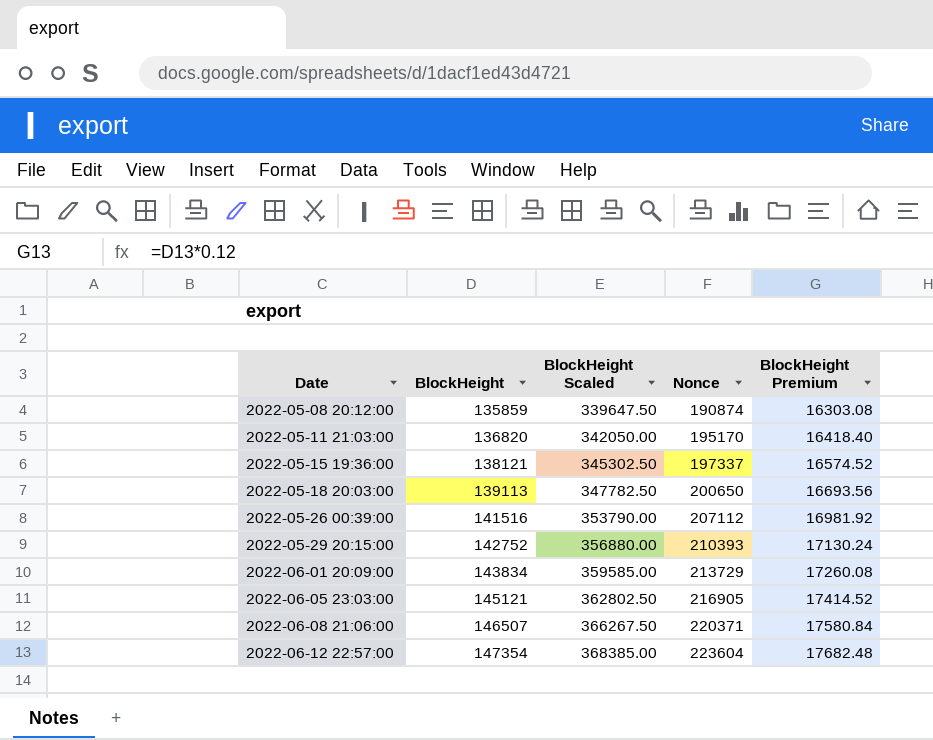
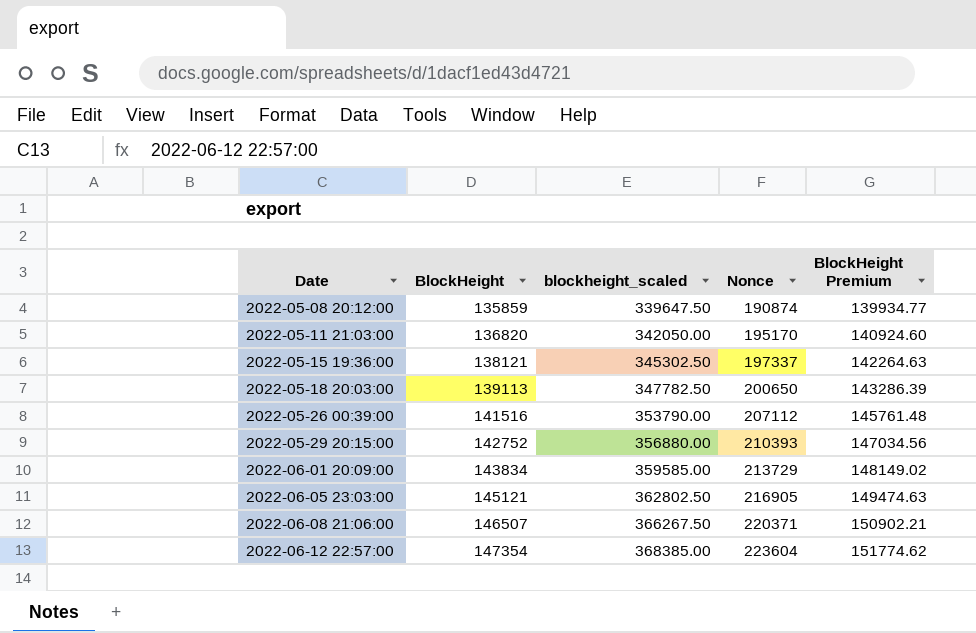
column name: BlockHeight Scaled -> blockheight_scaled
column BlockHeight Premium | formula: [BlockHeight] * 0.12 -> [BlockHeight] * 1.03

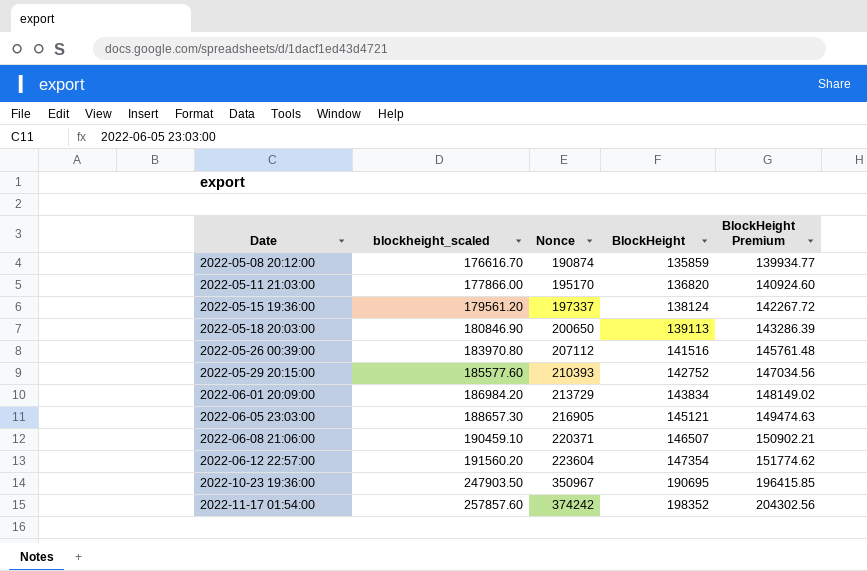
column blockheight_scaled | formula: [BlockHeight] * 2.5 -> [BlockHeight] * 1.3
column BlockHeight | position: 2 -> 4
2022-05-15 19:36:00 | BlockHeight: 138121 -> 138124
2022-05-15 19:36:00 | BlockHeight Premium: 142264.63 -> 142267.72
row 2022-10-23 19:36:00: none -> 247903.50 | 350967 | 190695 | 196415.85
row 2022-11-17 01:54:00: none -> 257857.60 | 374242 | 198352 | 204302.56

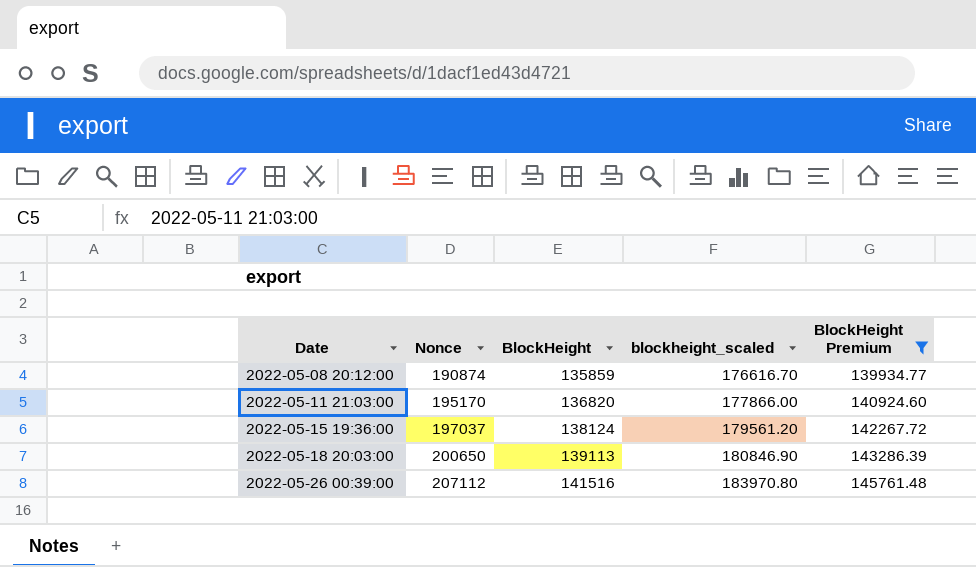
filter: none -> BlockHeight Premium <= 145761.48
column blockheight_scaled | position: 2 -> 4
2022-05-15 19:36:00 | Nonce: 197337 -> 197037

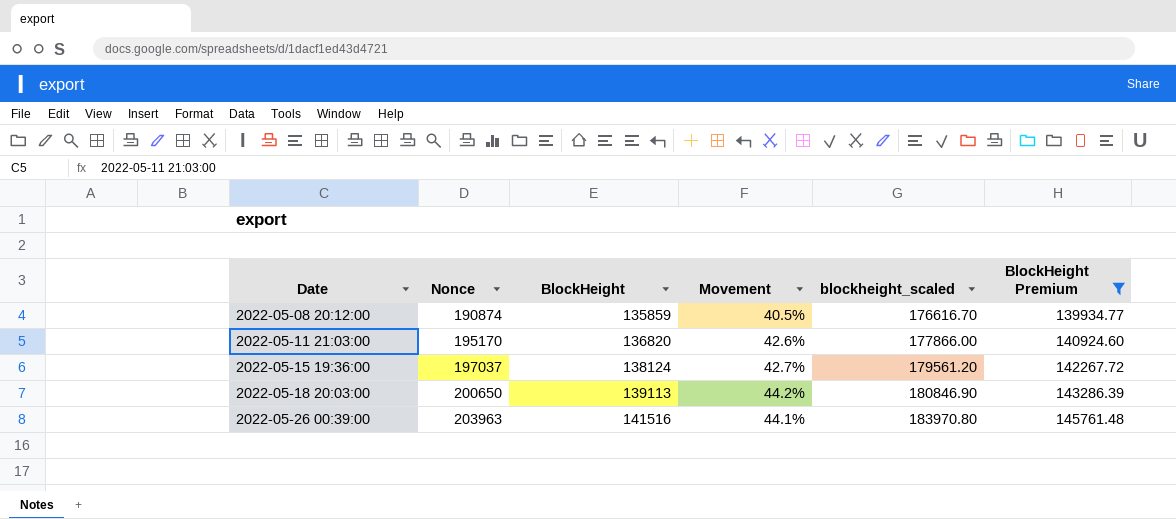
column Movement | formula: none -> ([Nonce] - [BlockHeight]) / [BlockHeight]
2022-05-26 00:39:00 | Nonce: 207112 -> 203963

